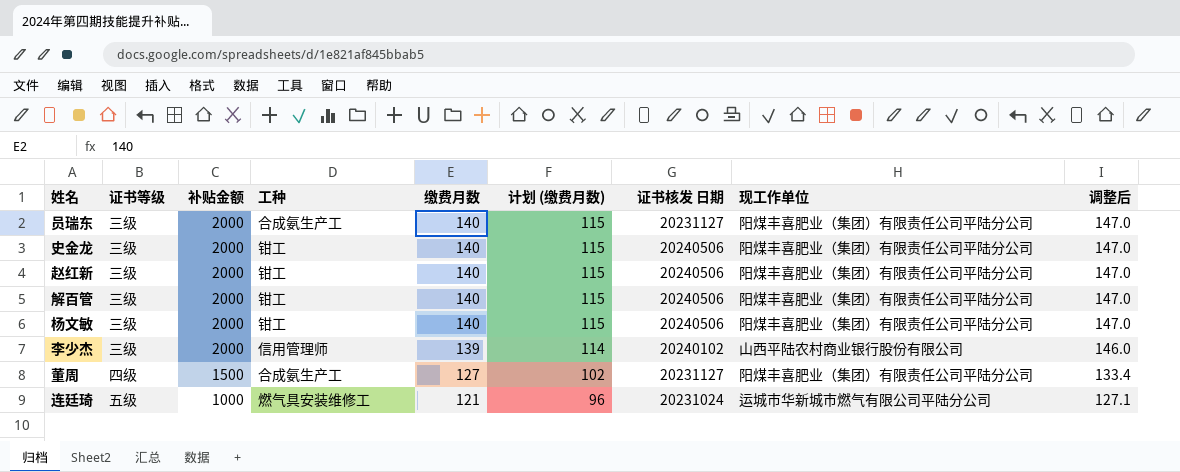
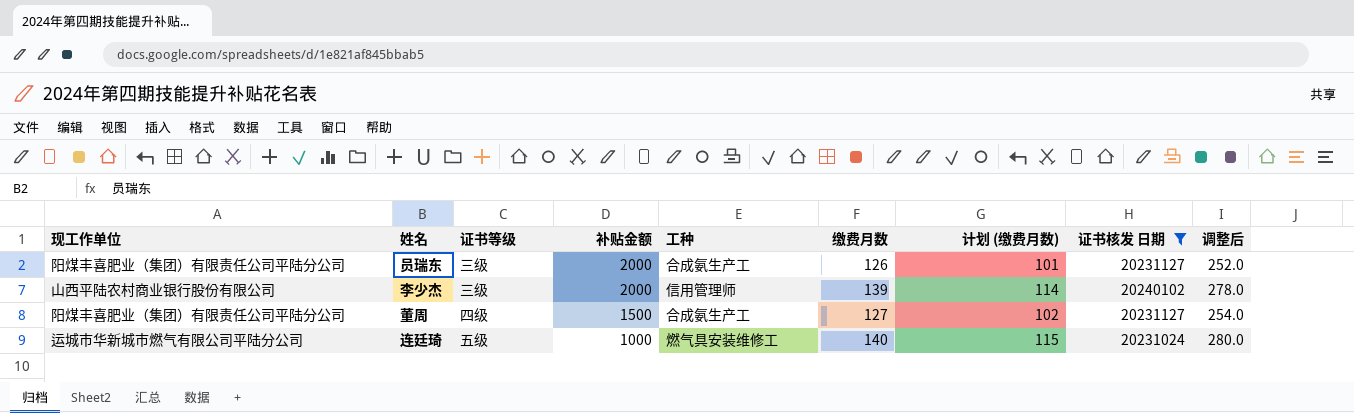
filter: none -> 证书核发 日期 != 20240506
column 现工作单位 | position: 8 -> 1
column 调整后 | formula: [缴费月数] * 1.05 -> [缴费月数] * 2
员瑞东 | 缴费月数: 140 -> 126
员瑞东 | 计划 (缴费月数): 115 -> 101
连廷琦 | 缴费月数: 121 -> 140
连廷琦 | 计划 (缴费月数): 96 -> 115

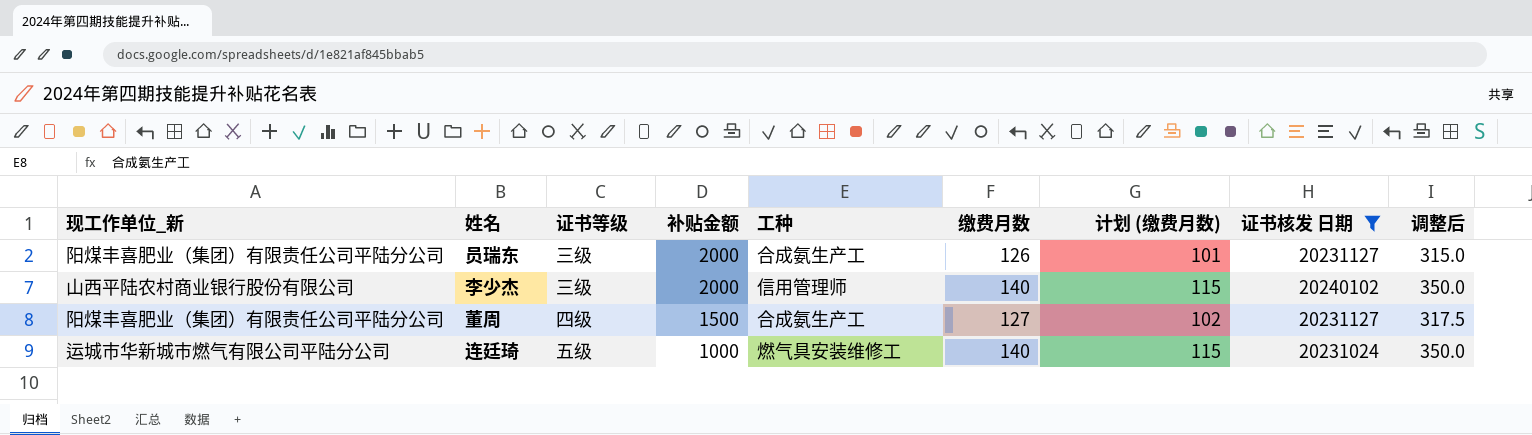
column name: 现工作单位 -> 现工作单位_新
column 调整后 | formula: [缴费月数] * 2 -> [缴费月数] * 2.5
李少杰 | 缴费月数: 139 -> 140
李少杰 | 计划 (缴费月数): 114 -> 115

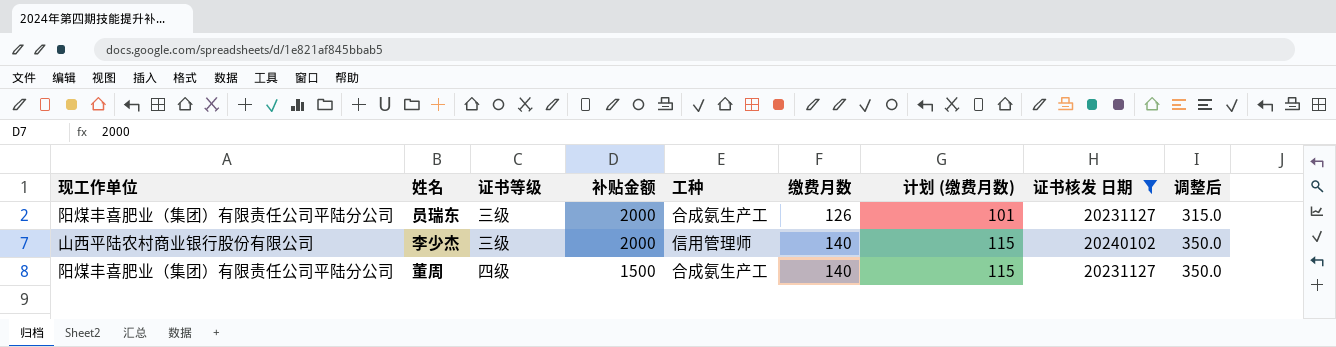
column name: 现工作单位_新 -> 现工作单位
row 连廷琦: 运城市华新城市燃气有限公司平陆分公司 | 五级 | 1000 | 燃气具安装维修工 | 140 | 115 | 20231024 | 350.0 -> none
董周 | 缴费月数: 127 -> 140
董周 | 计划 (缴费月数): 102 -> 115
董周 | 调整后: 317.5 -> 350.0

